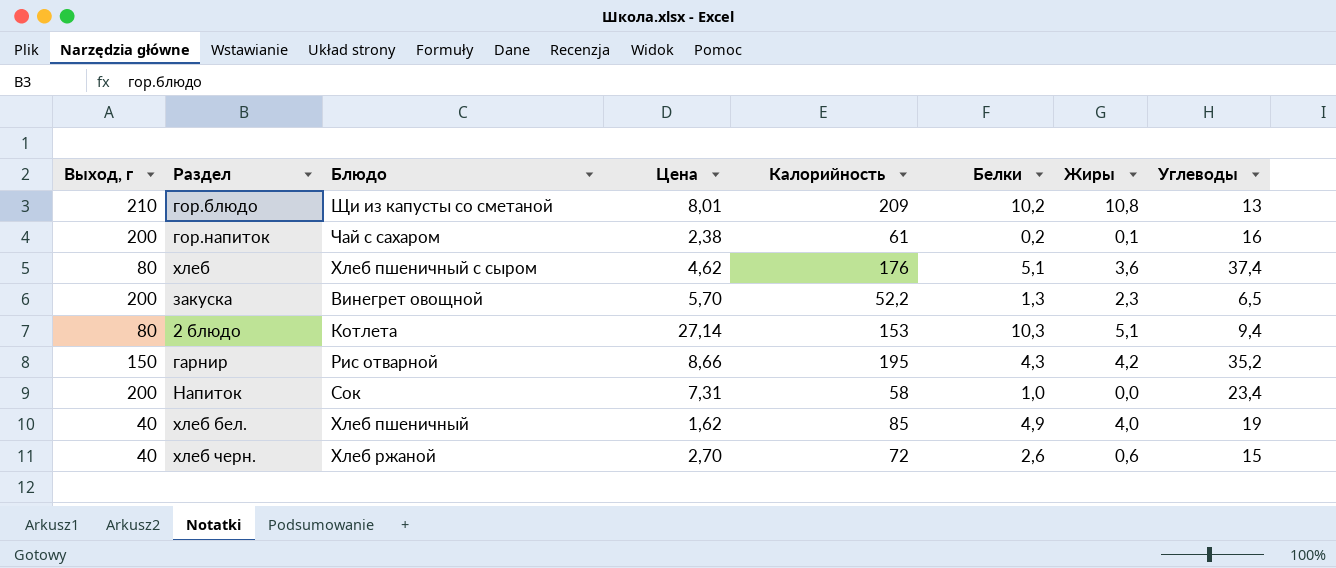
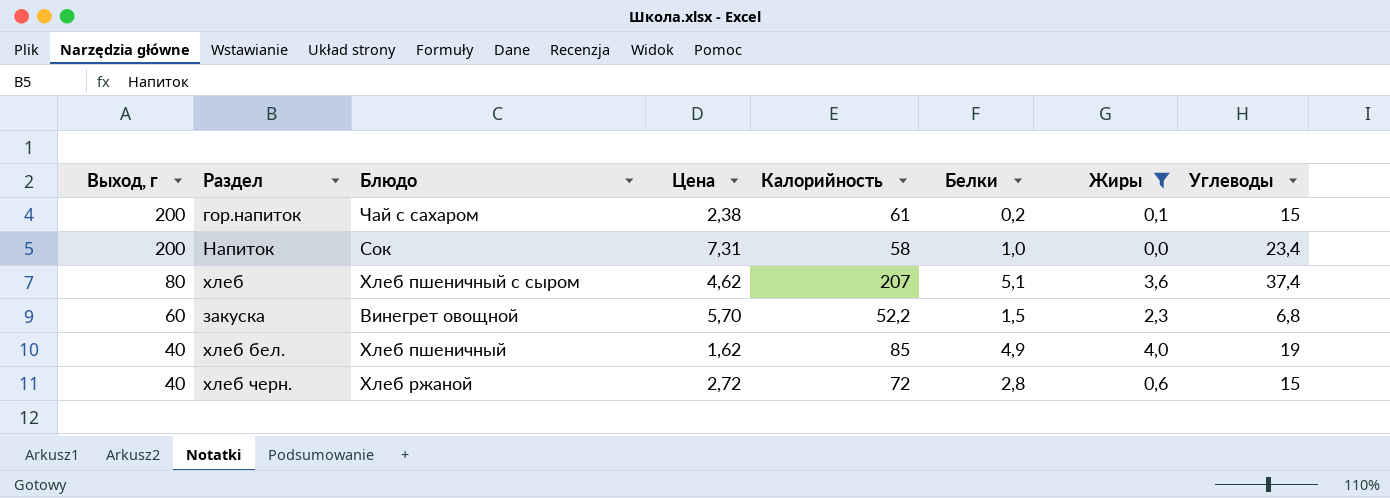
filter: none -> Жиры <= 4,0
row order: none -> Выход, г descending
гор.напиток | Углеводы: 16 -> 15
хлеб | Калорийность: 176 -> 207
закуска | Выход, г: 200 -> 60
закуска | Белки: 1,3 -> 1,5
закуска | Углеводы: 6,5 -> 6,8
хлеб черн. | Цена: 2,70 -> 2,72
хлеб черн. | Белки: 2,6 -> 2,8

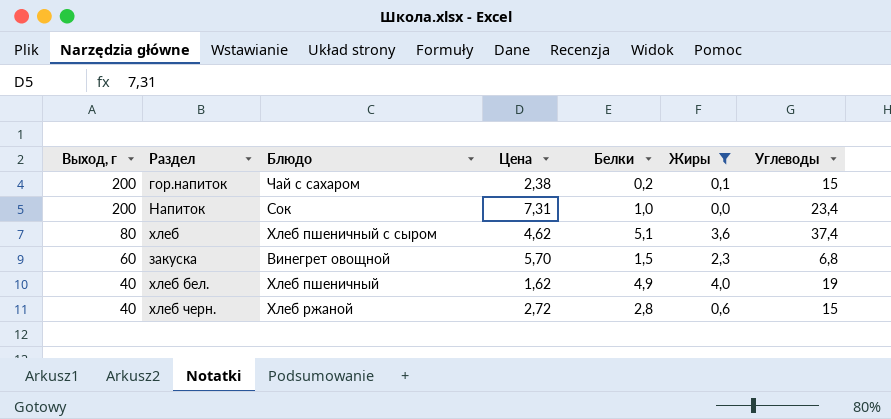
column Калорийность | position: 5 -> none

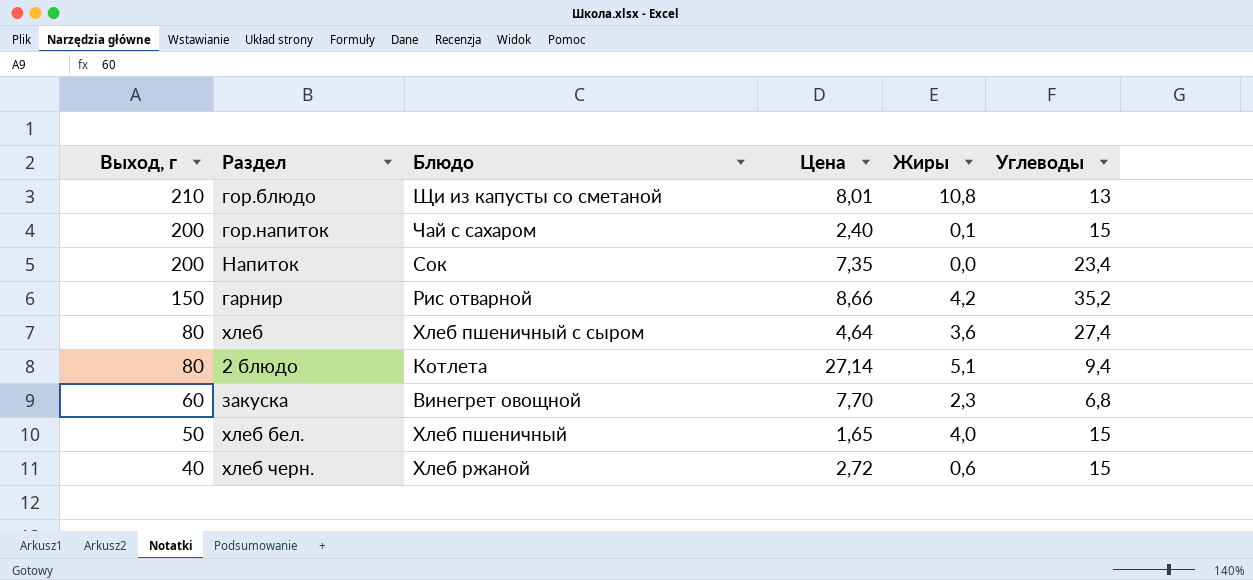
filter: Жиры <= 4,0 -> none
column Белки | position: 5 -> none
гор.напиток | Цена: 2,38 -> 2,40
Напиток | Цена: 7,31 -> 7,35
хлеб | Цена: 4,62 -> 4,64
хлеб | Углеводы: 37,4 -> 27,4
закуска | Цена: 5,70 -> 7,70
хлеб бел. | Выход, г: 40 -> 50
хлеб бел. | Цена: 1,62 -> 1,65
хлеб бел. | Углеводы: 19 -> 15

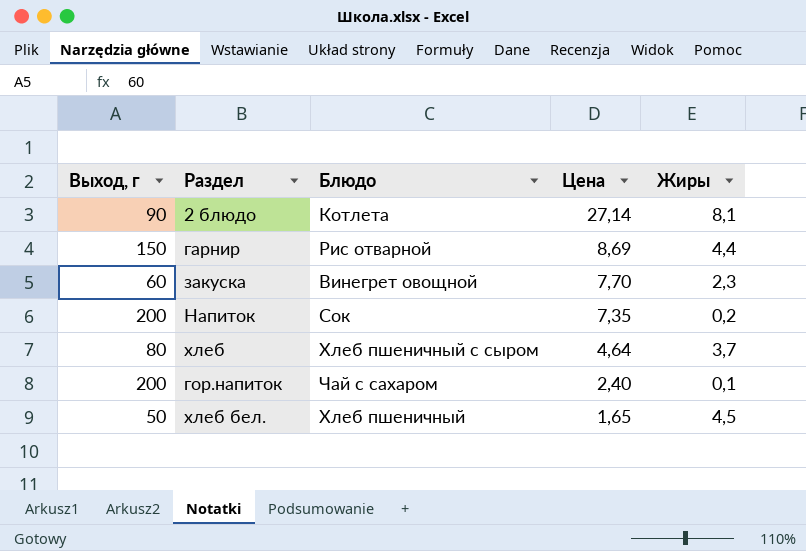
row order: Выход, г descending -> Цена descending
column Углеводы | position: 6 -> none
row гор.блюдо: 210 | Щи из капусты со сметаной | 8,01 | 10,8 | 13 -> none
row хлеб черн.: 40 | Хлеб ржаной | 2,72 | 0,6 | 15 -> none
2 блюдо | Выход, г: 80 -> 90
2 блюдо | Жиры: 5,1 -> 8,1
гарнир | Цена: 8,66 -> 8,69
гарнир | Жиры: 4,2 -> 4,4
Напиток | Жиры: 0,0 -> 0,2
хлеб | Жиры: 3,6 -> 3,7
хлеб бел. | Жиры: 4,0 -> 4,5

